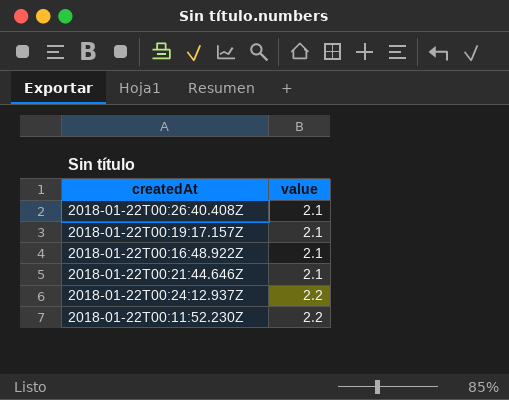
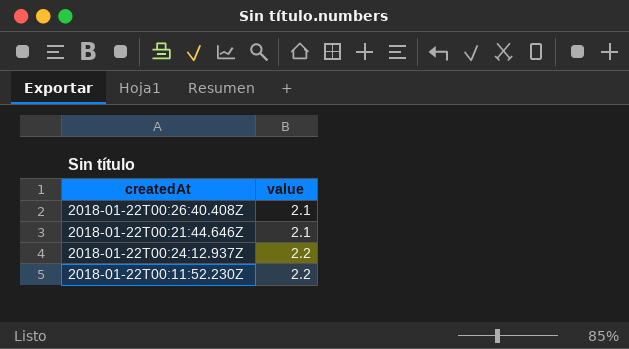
row 2018-01-22T00:19:17.157Z: 2.1 -> none
row 2018-01-22T00:16:48.922Z: 2.1 -> none

